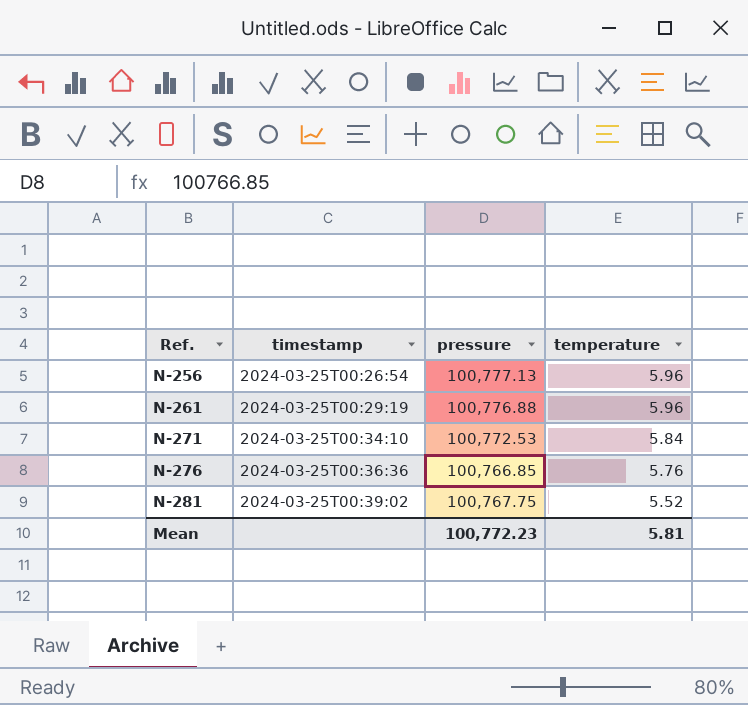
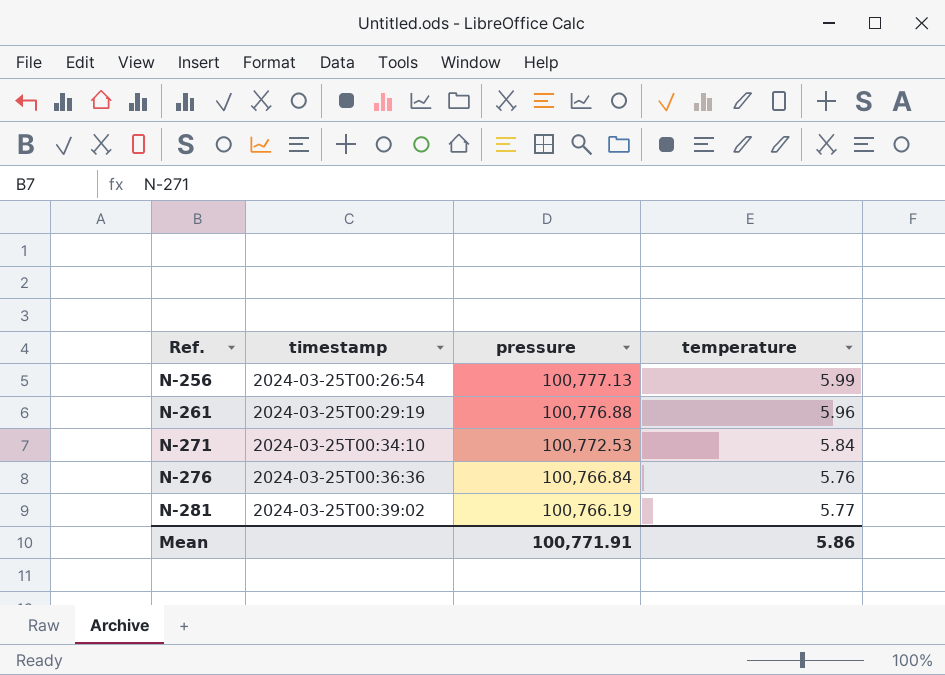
N-256 | temperature: 5.96 -> 5.99
N-276 | pressure: 100,766.85 -> 100,766.84
N-281 | pressure: 100,767.75 -> 100,766.19
N-281 | temperature: 5.52 -> 5.77
Mean | pressure: 100,772.23 -> 100,771.91
Mean | temperature: 5.81 -> 5.86

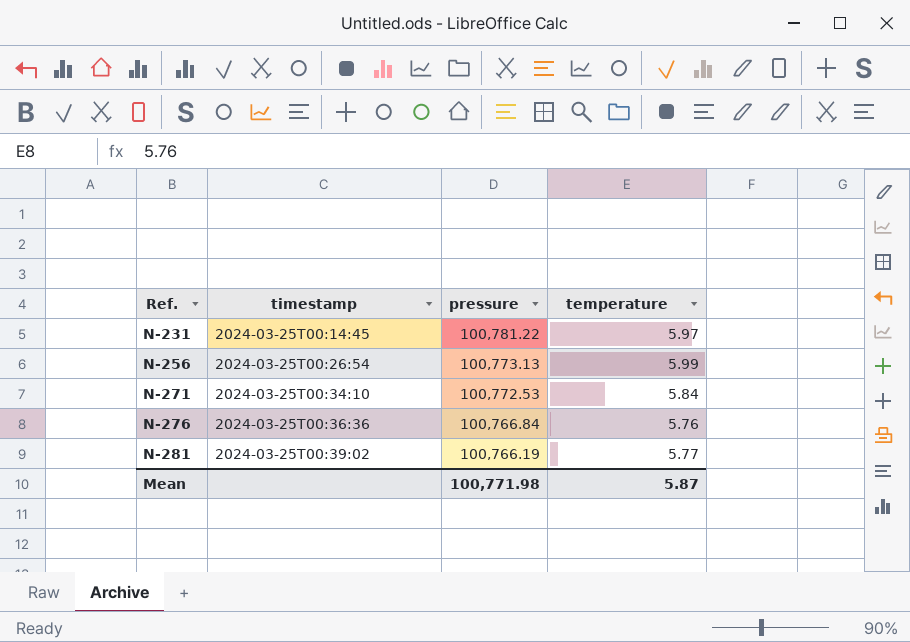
row N-261: 2024-03-25T00:29:19 | 100,776.88 | 5.96 -> none
row N-231: none -> 2024-03-25T00:14:45 | 100,781.22 | 5.97
N-256 | pressure: 100,777.13 -> 100,773.13
Mean | pressure: 100,771.91 -> 100,771.98
Mean | temperature: 5.86 -> 5.87

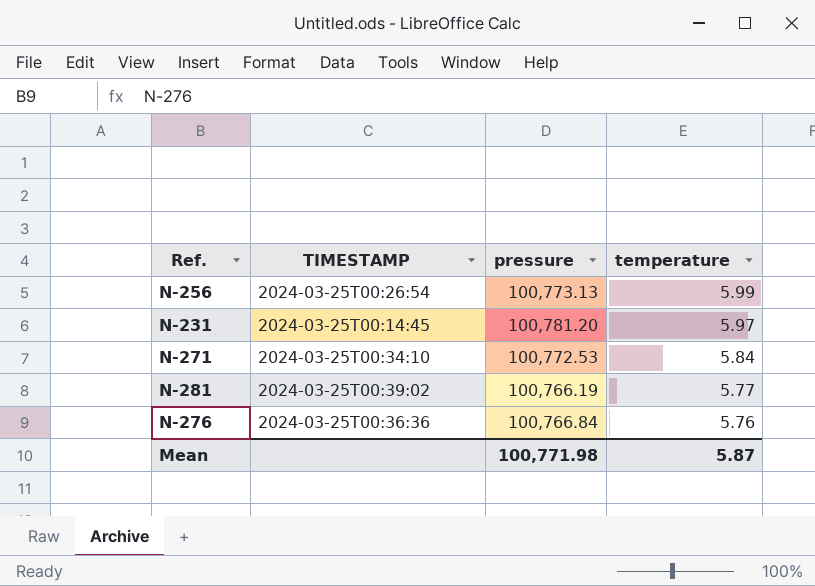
row order: Ref. ascending -> temperature descending
column name: timestamp -> TIMESTAMP
N-231 | pressure: 100,781.22 -> 100,781.20

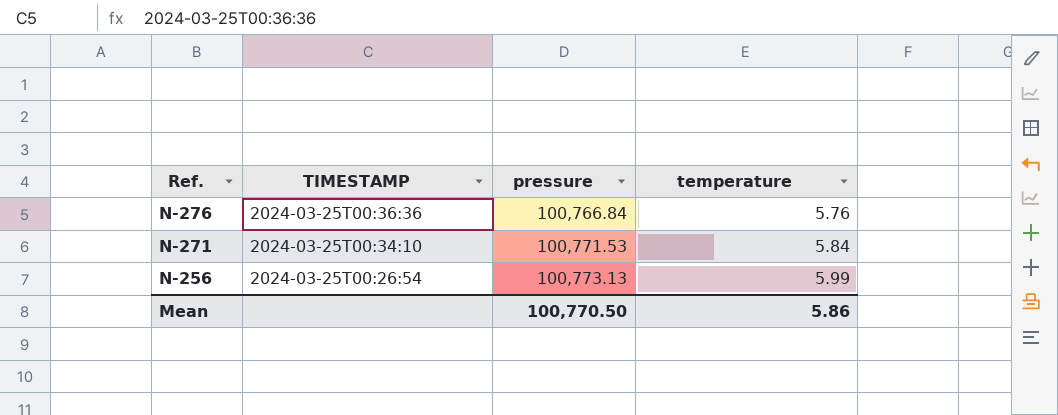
row order: temperature descending -> Ref. descending
row N-231: 2024-03-25T00:14:45 | 100,781.20 | 5.97 -> none
row N-281: 2024-03-25T00:39:02 | 100,766.19 | 5.77 -> none
N-271 | pressure: 100,772.53 -> 100,771.53
Mean | pressure: 100,771.98 -> 100,770.50
Mean | temperature: 5.87 -> 5.86

